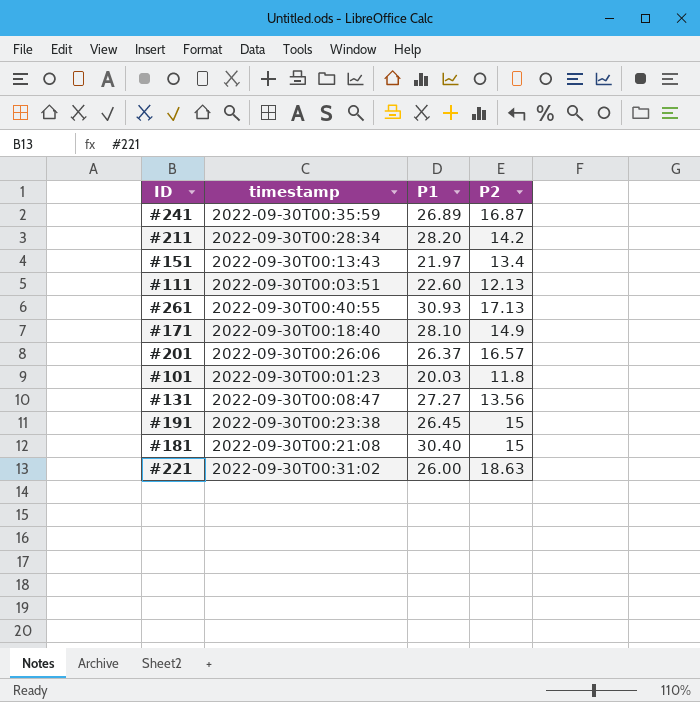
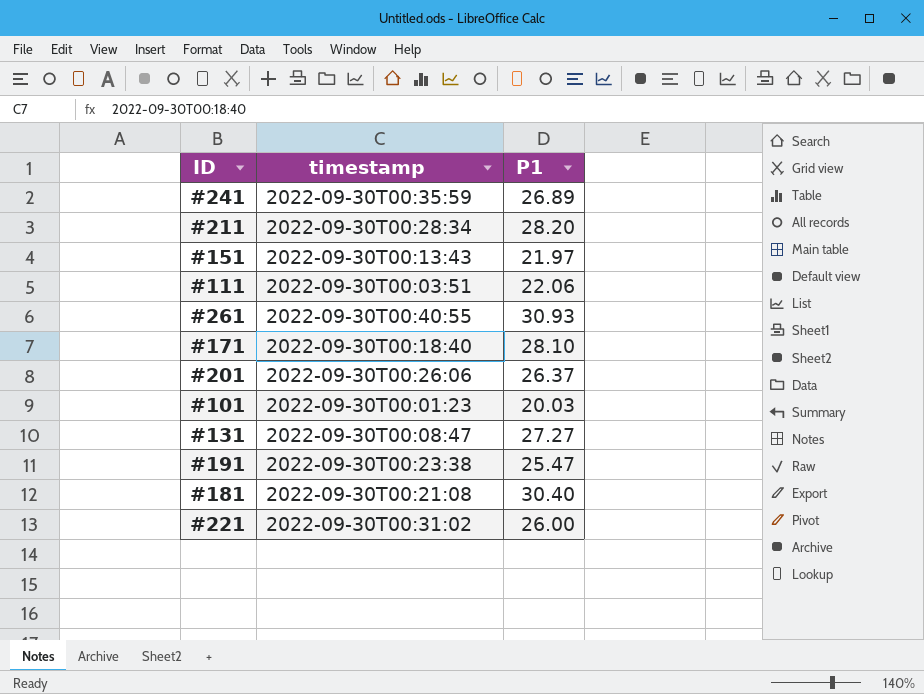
column P2 | position: 4 -> none
#111 | P1: 22.60 -> 22.06
#191 | P1: 26.45 -> 25.47

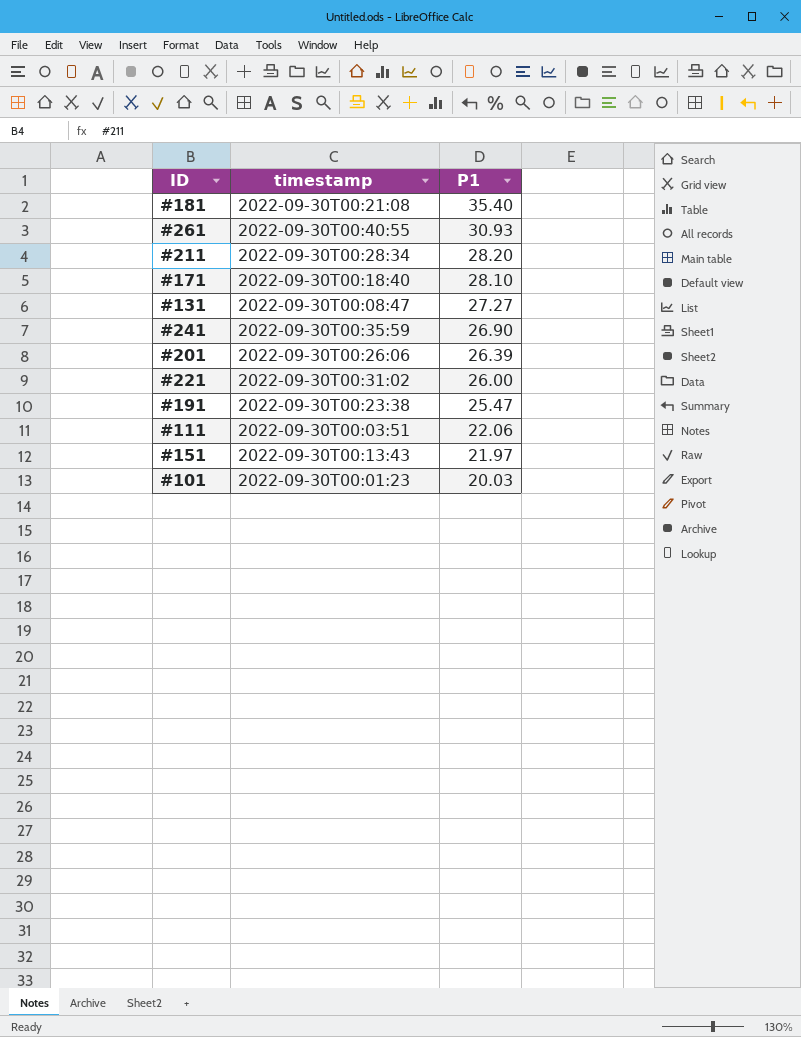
row order: none -> P1 descending
#181 | P1: 30.40 -> 35.40
#241 | P1: 26.89 -> 26.90
#201 | P1: 26.37 -> 26.39

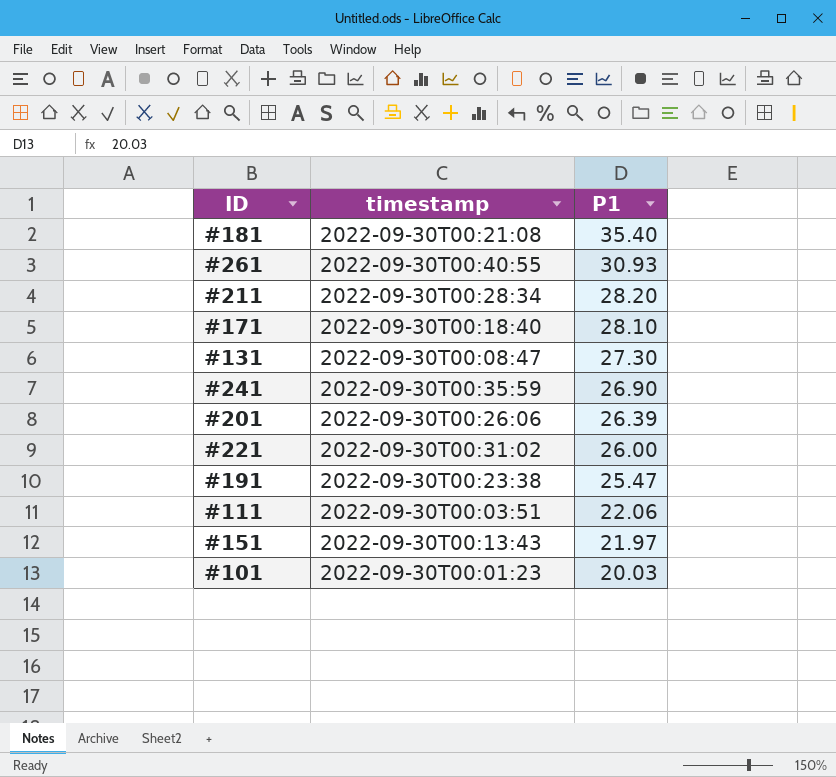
#131 | P1: 27.27 -> 27.30

